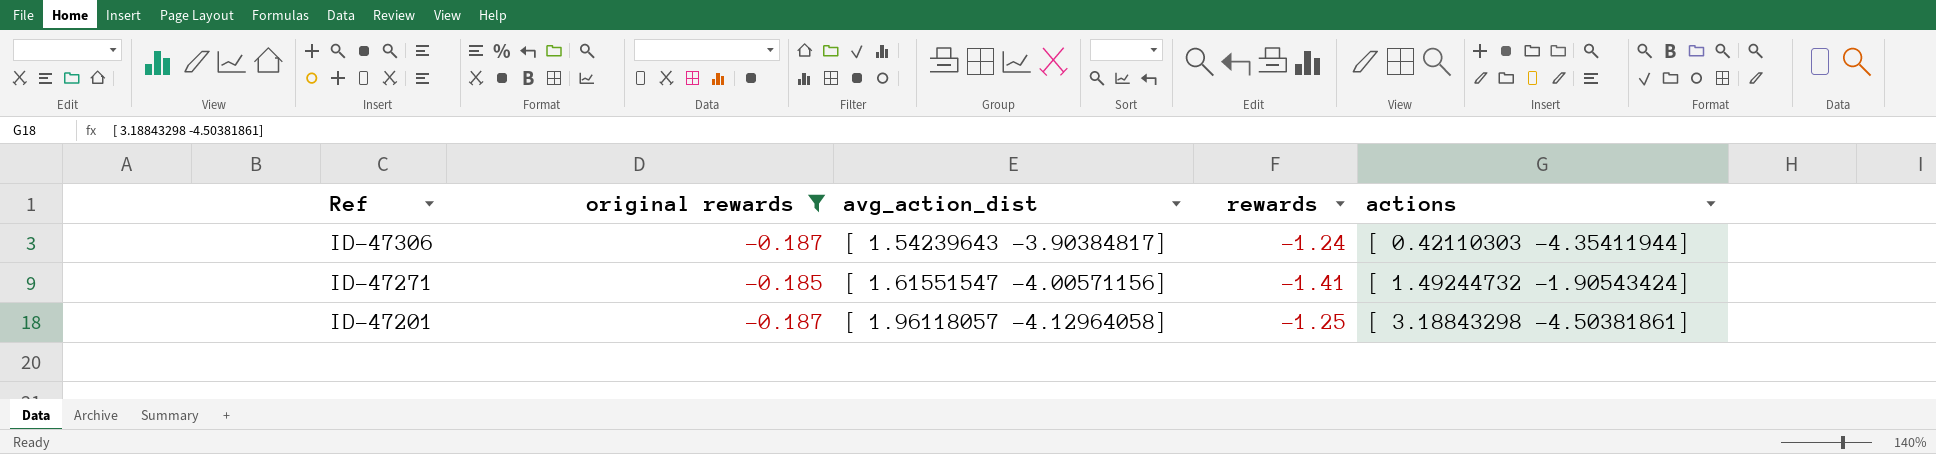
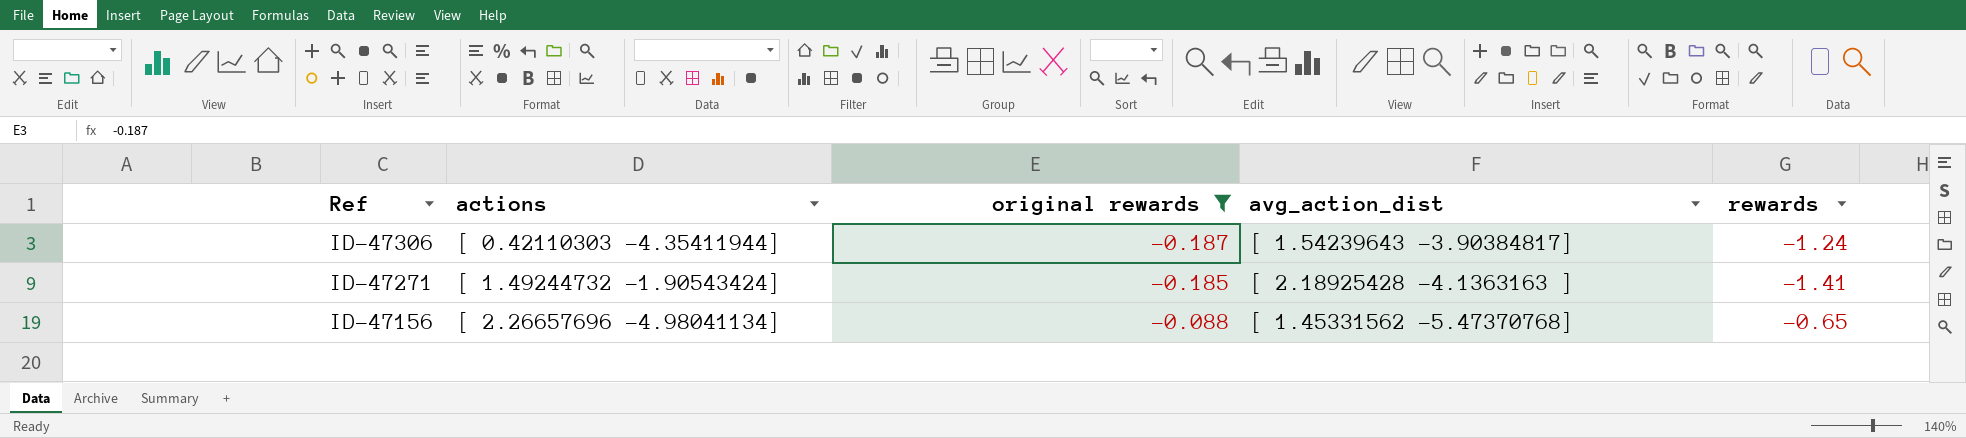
column actions | position: 5 -> 2
row ID-47201: -0.187 | [ 1.96118057 -4.12964058] | -1.25 | [ 3.18843298 -4.50381861] -> none
ID-47271 | avg_action_dist: [ 1.61551547 -4.00571156] -> [ 2.18925428 -4.1363163 ]
row ID-47156: none -> [ 2.26657696 -4.98041134] | -0.088 | [ 1.45331562 -5.47370768] | -0.65

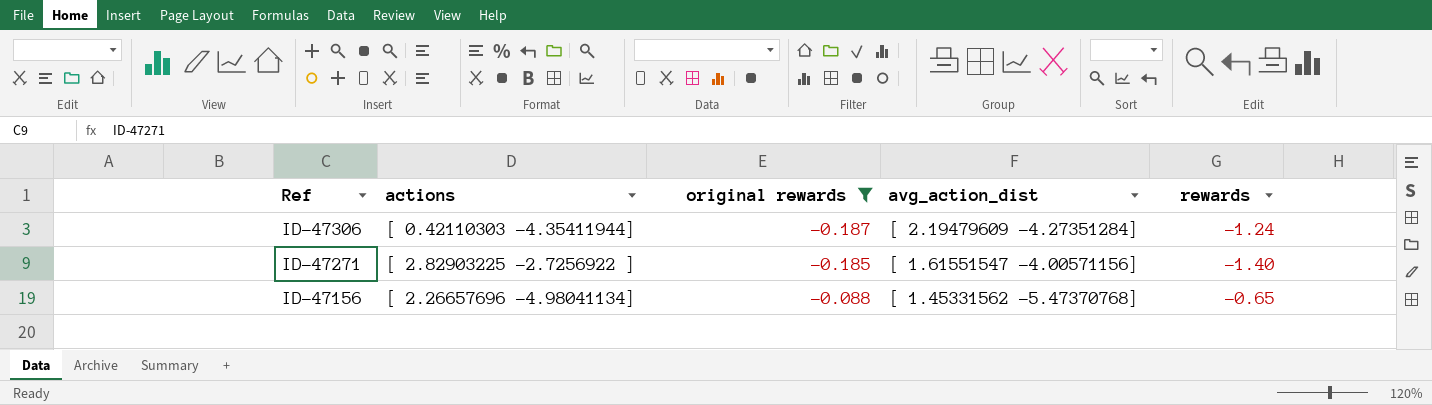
ID-47306 | avg_action_dist: [ 1.54239643 -3.90384817] -> [ 2.19479609 -4.27351284]
ID-47271 | actions: [ 1.49244732 -1.90543424] -> [ 2.82903225 -2.7256922 ]
ID-47271 | avg_action_dist: [ 2.18925428 -4.1363163 ] -> [ 1.61551547 -4.00571156]
ID-47271 | rewards: -1.41 -> -1.40

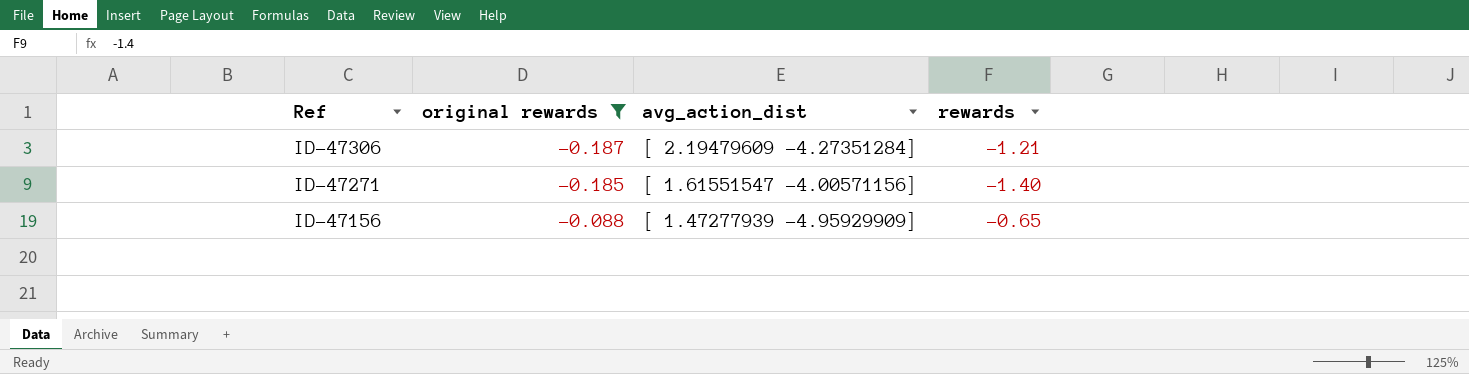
column actions | position: 2 -> none
ID-47306 | rewards: -1.24 -> -1.21
ID-47156 | avg_action_dist: [ 1.45331562 -5.47370768] -> [ 1.47277939 -4.95929909]

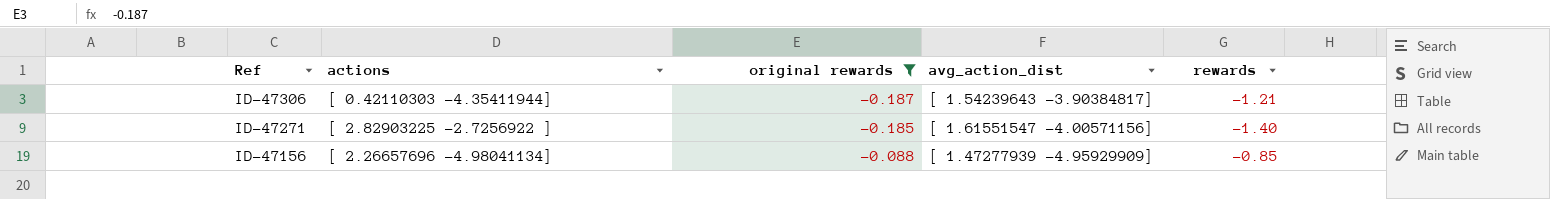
column actions | position: none -> 2
ID-47306 | avg_action_dist: [ 2.19479609 -4.27351284] -> [ 1.54239643 -3.90384817]
ID-47156 | rewards: -0.65 -> -0.85

